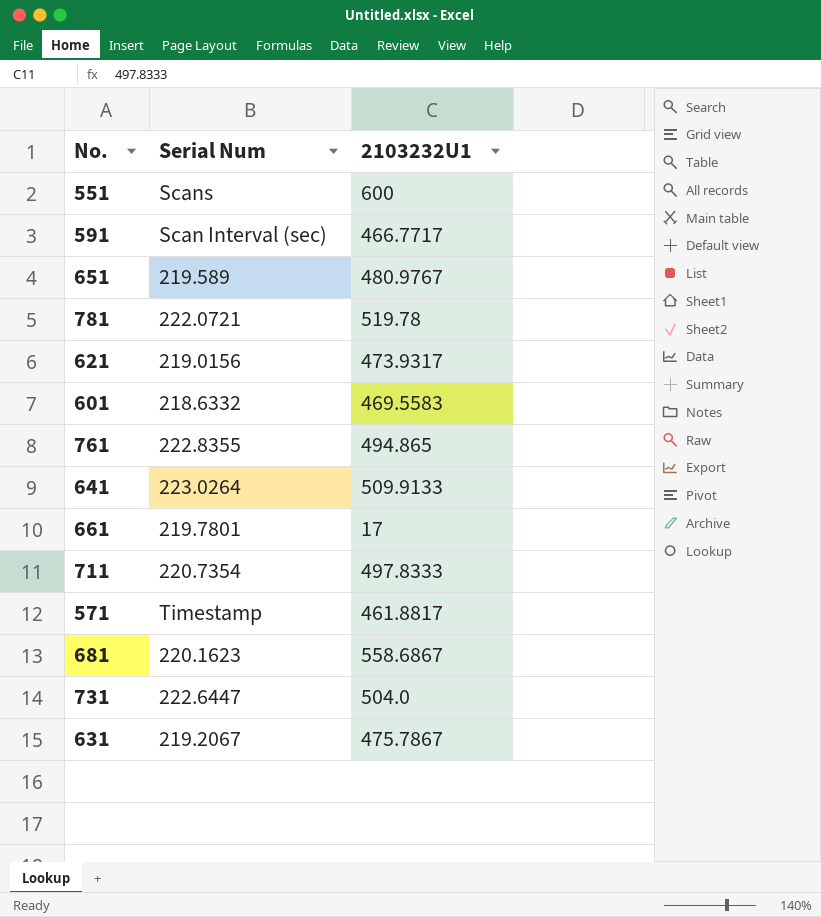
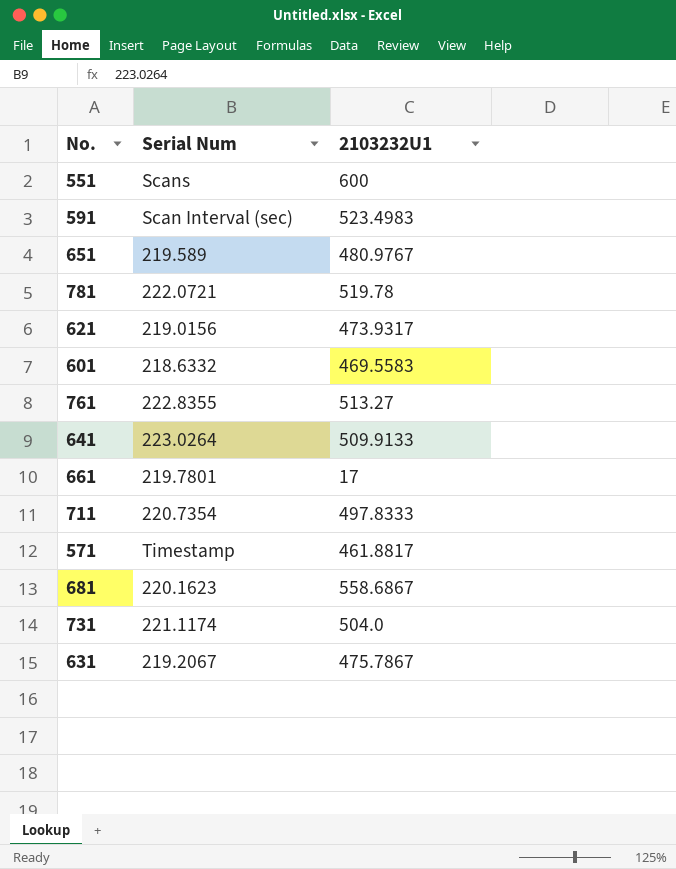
591 | 2103232U1: 466.7717 -> 523.4983
761 | 2103232U1: 494.865 -> 513.27
731 | Serial Num: 222.6447 -> 221.1174

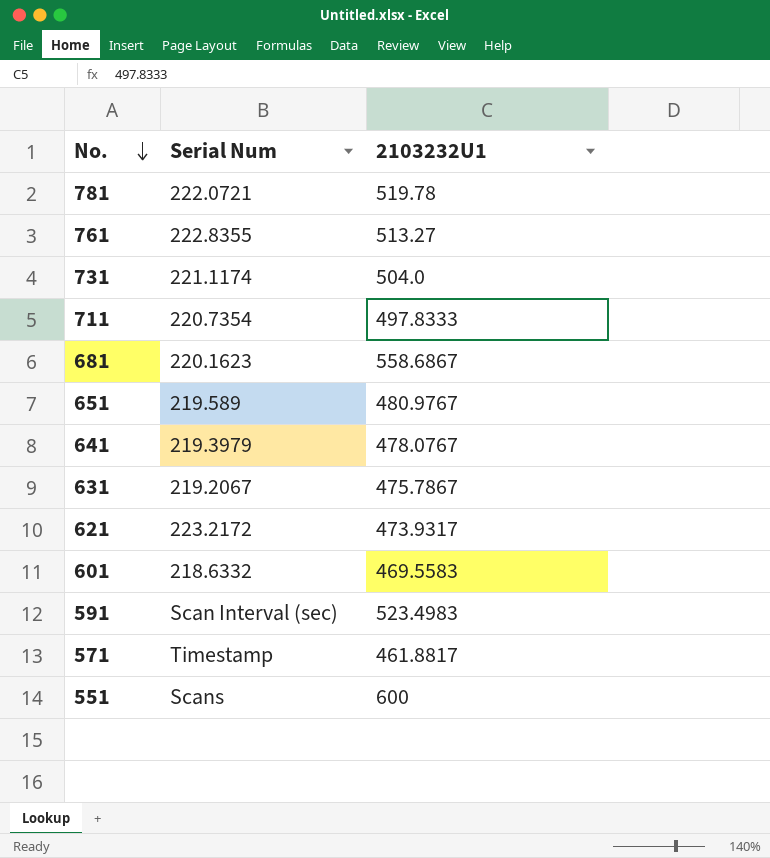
row order: none -> No. descending
row 661: 219.7801 | 17 -> none
641 | Serial Num: 223.0264 -> 219.3979
641 | 2103232U1: 509.9133 -> 478.0767
621 | Serial Num: 219.0156 -> 223.2172

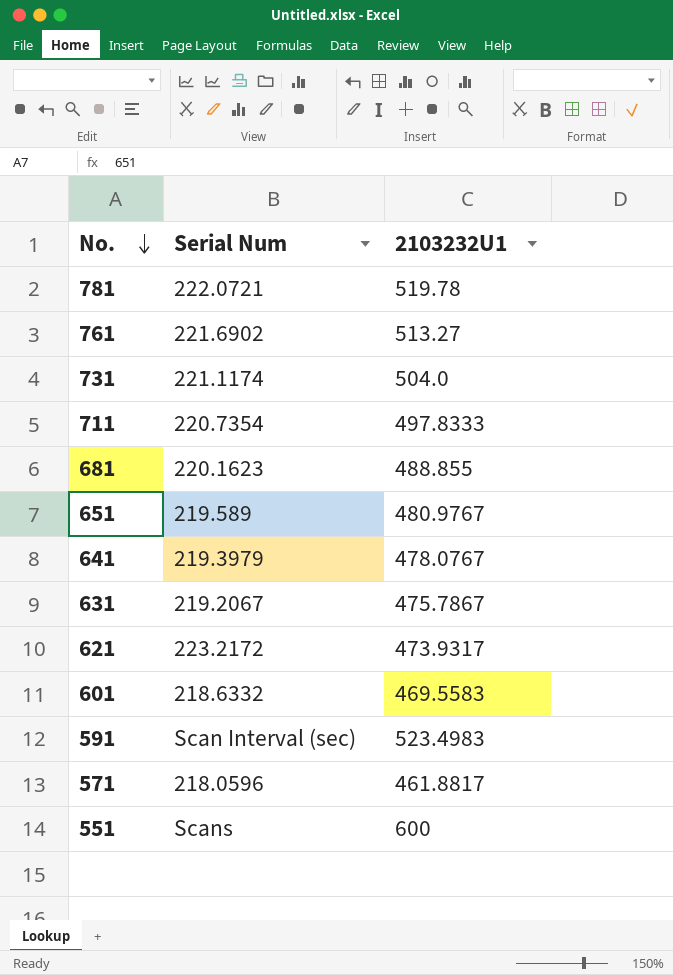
761 | Serial Num: 222.8355 -> 221.6902
681 | 2103232U1: 558.6867 -> 488.855
571 | Serial Num: Timestamp -> 218.0596

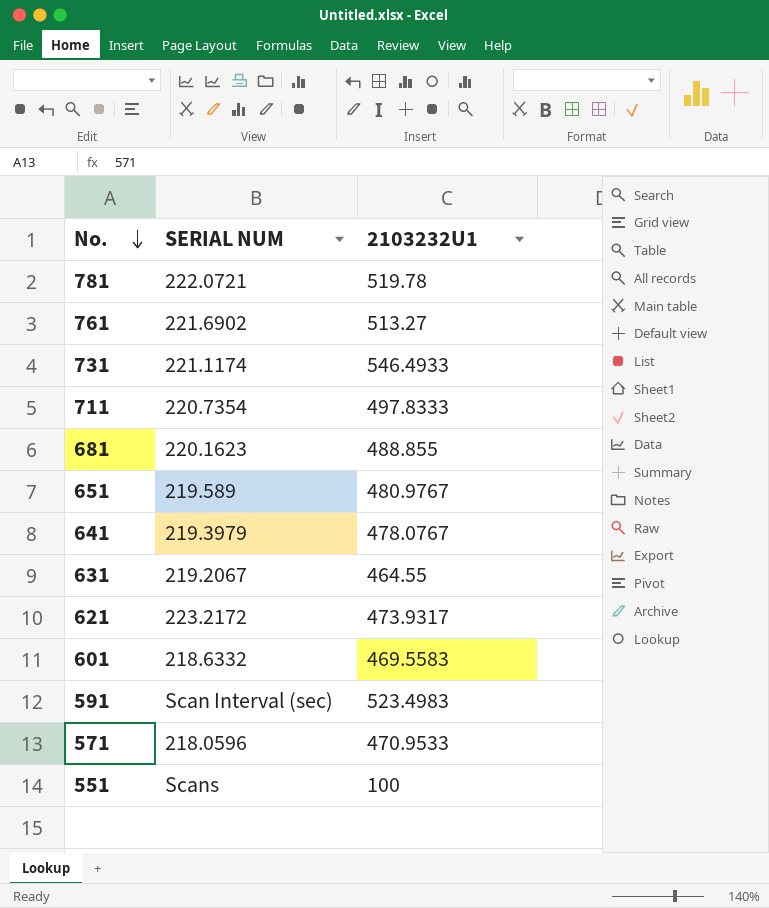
column name: Serial Num -> SERIAL NUM
731 | 2103232U1: 504.0 -> 546.4933
631 | 2103232U1: 475.7867 -> 464.55
571 | 2103232U1: 461.8817 -> 470.9533
551 | 2103232U1: 600 -> 100

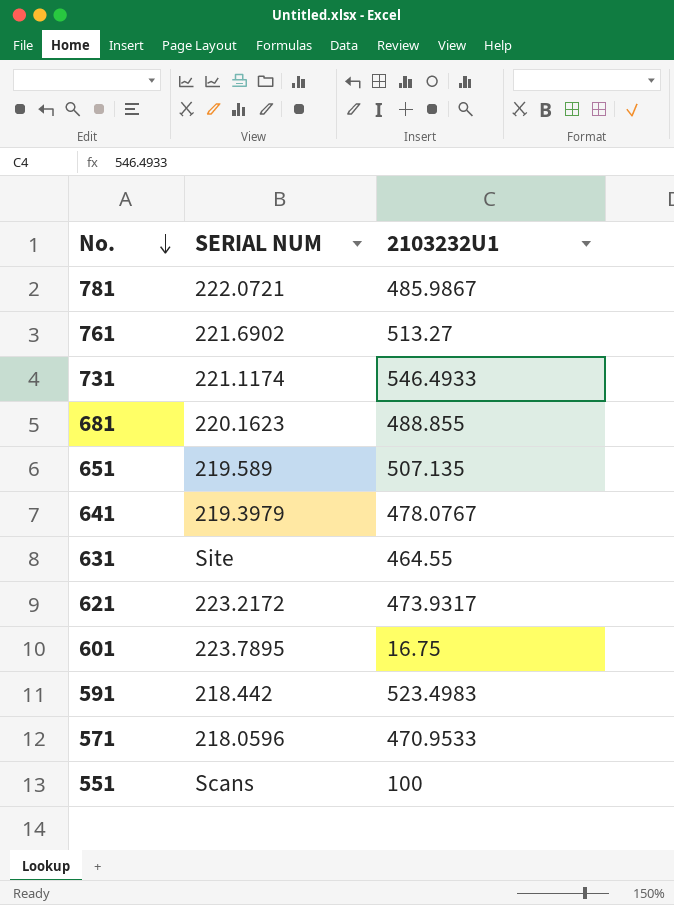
row 711: 220.7354 | 497.8333 -> none
781 | 2103232U1: 519.78 -> 485.9867
651 | 2103232U1: 480.9767 -> 507.135
631 | SERIAL NUM: 219.2067 -> Site
601 | SERIAL NUM: 218.6332 -> 223.7895
601 | 2103232U1: 469.5583 -> 16.75
591 | SERIAL NUM: Scan Interval (sec) -> 218.442

